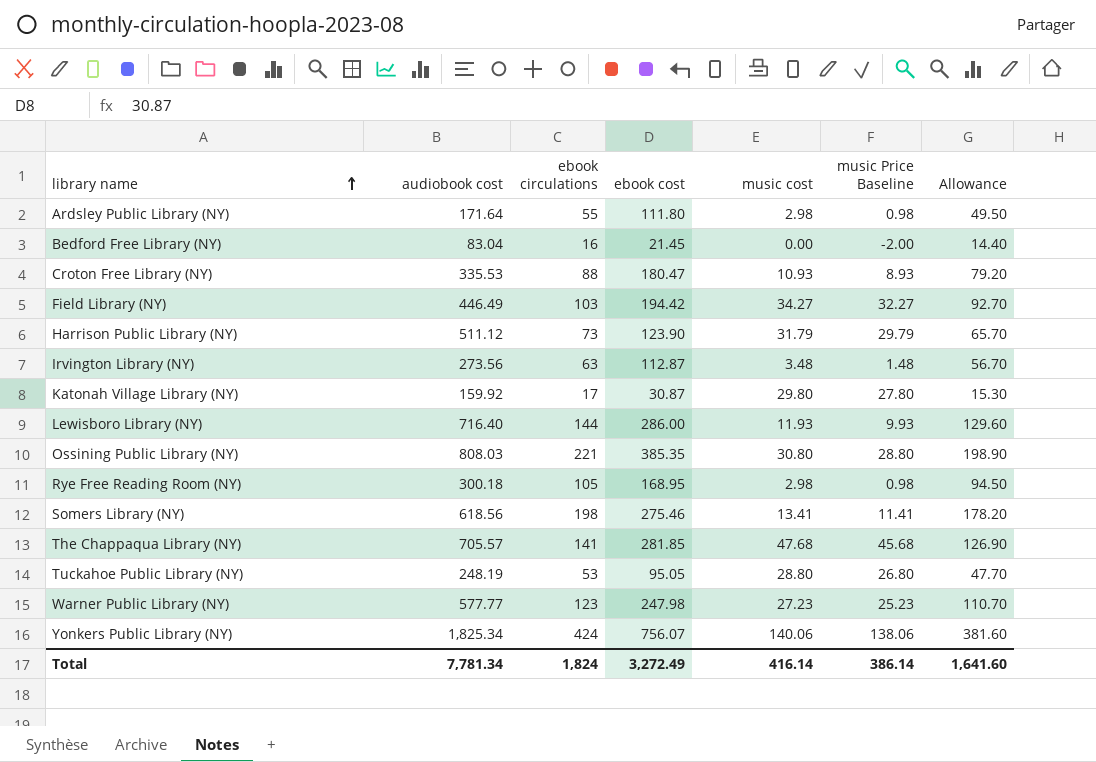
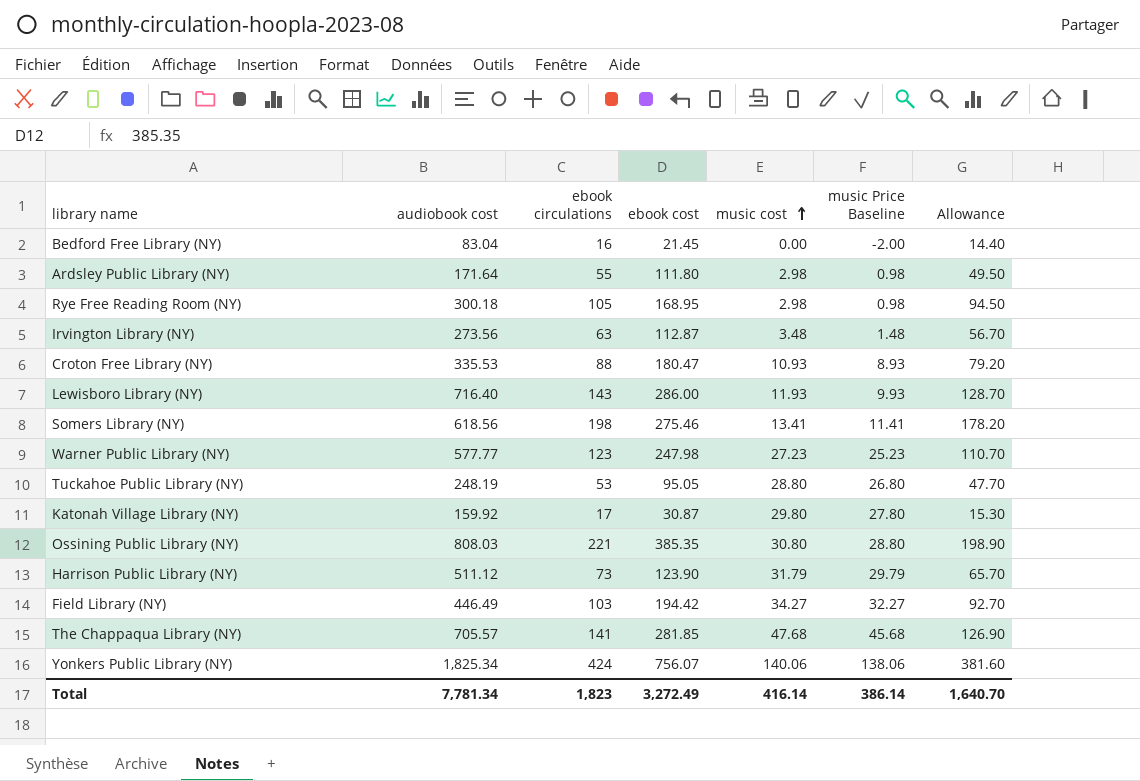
row order: library name ascending -> music cost ascending
Lewisboro Library (NY) | ebook circulations: 144 -> 143
Lewisboro Library (NY) | Allowance: 129.60 -> 128.70
Total | ebook circulations: 1,824 -> 1,823
Total | Allowance: 1,641.60 -> 1,640.70

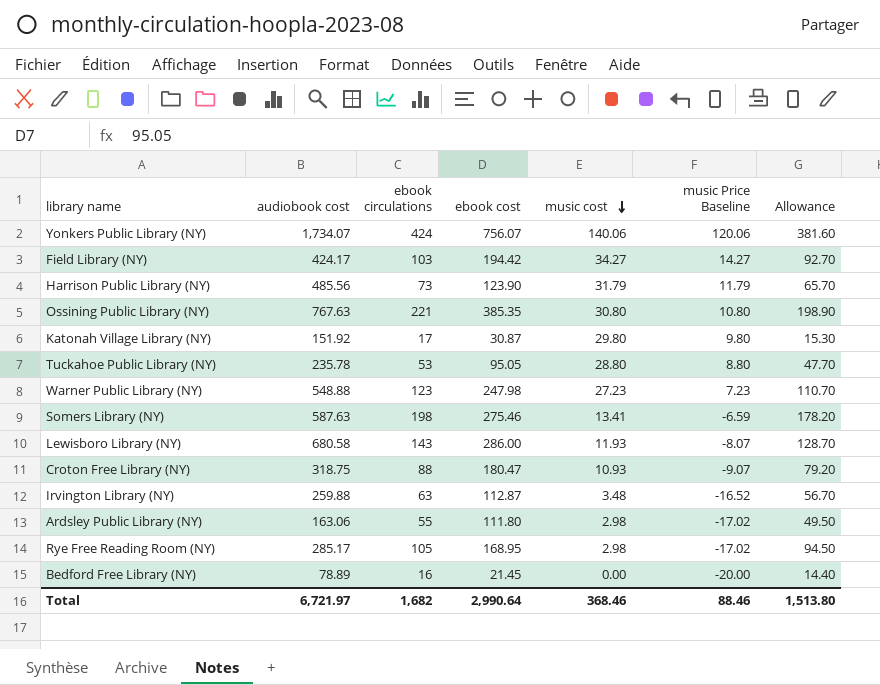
row order: music cost ascending -> music cost descending
column music Price Baseline | formula: [music cost] - 2 -> [music cost] - 20
row The Chappaqua Library (NY): 705.57 | 141 | 281.85 | 47.68 | 45.68 | 126.90 -> none
Yonkers Public Library (NY) | audiobook cost: 1,825.34 -> 1,734.07
Field Library (NY) | audiobook cost: 446.49 -> 424.17
Harrison Public Library (NY) | audiobook cost: 511.12 -> 485.56
Ossining Public Library (NY) | audiobook cost: 808.03 -> 767.63
Katonah Village Library (NY) | audiobook cost: 159.92 -> 151.92
Tuckahoe Public Library (NY) | audiobook cost: 248.19 -> 235.78
Warner Public Library (NY) | audiobook cost: 577.77 -> 548.88
Somers Library (NY) | audiobook cost: 618.56 -> 587.63
Lewisboro Library (NY) | audiobook cost: 716.40 -> 680.58
Croton Free Library (NY) | audiobook cost: 335.53 -> 318.75
Irvington Library (NY) | audiobook cost: 273.56 -> 259.88
Ardsley Public Library (NY) | audiobook cost: 171.64 -> 163.06
Rye Free Reading Room (NY) | audiobook cost: 300.18 -> 285.17
Bedford Free Library (NY) | audiobook cost: 83.04 -> 78.89
Total | audiobook cost: 7,781.34 -> 6,721.97
Total | ebook circulations: 1,823 -> 1,682
Total | ebook cost: 3,272.49 -> 2,990.64
Total | music cost: 416.14 -> 368.46
Total | music Price Baseline: 386.14 -> 88.46
Total | Allowance: 1,640.70 -> 1,513.80

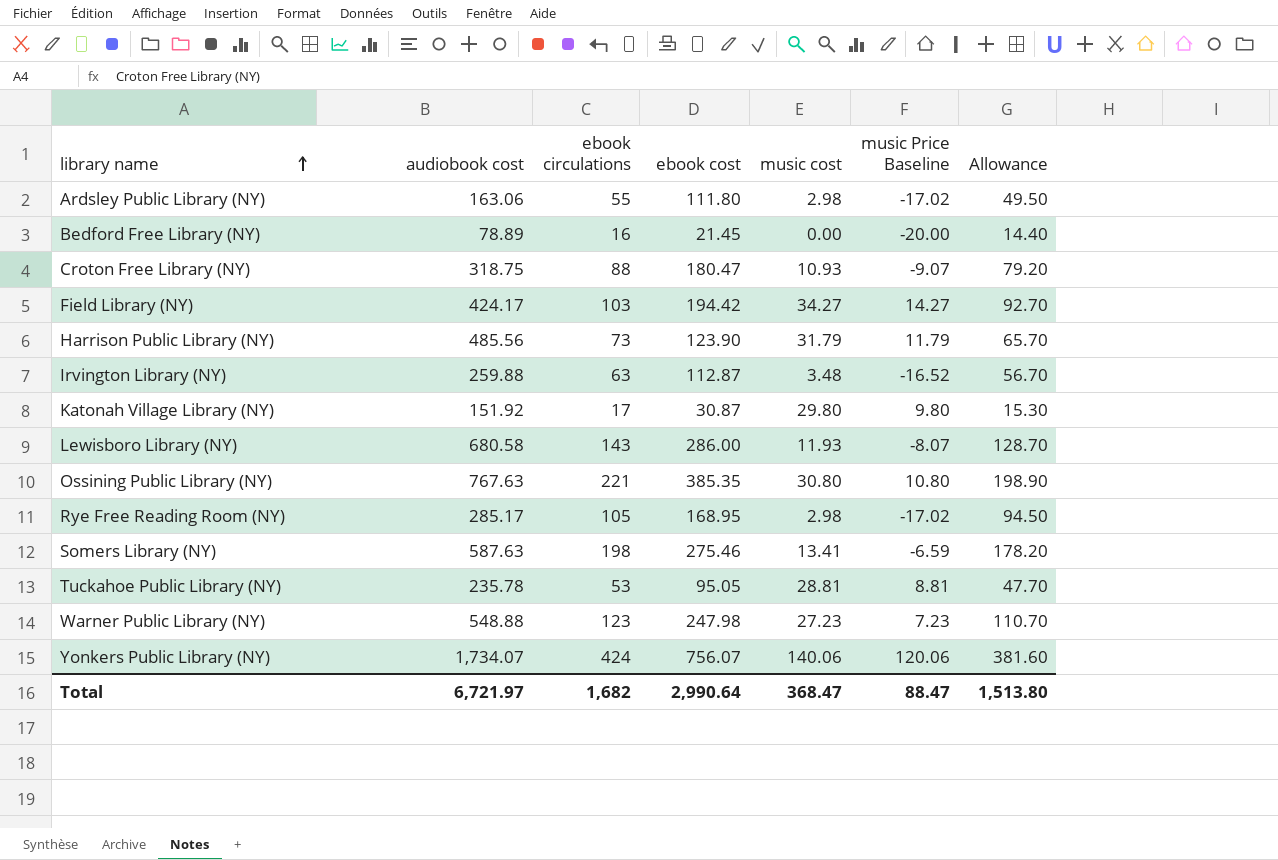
row order: music cost descending -> library name ascending
Tuckahoe Public Library (NY) | music cost: 28.80 -> 28.81
Tuckahoe Public Library (NY) | music Price Baseline: 8.80 -> 8.81
Total | music cost: 368.46 -> 368.47
Total | music Price Baseline: 88.46 -> 88.47

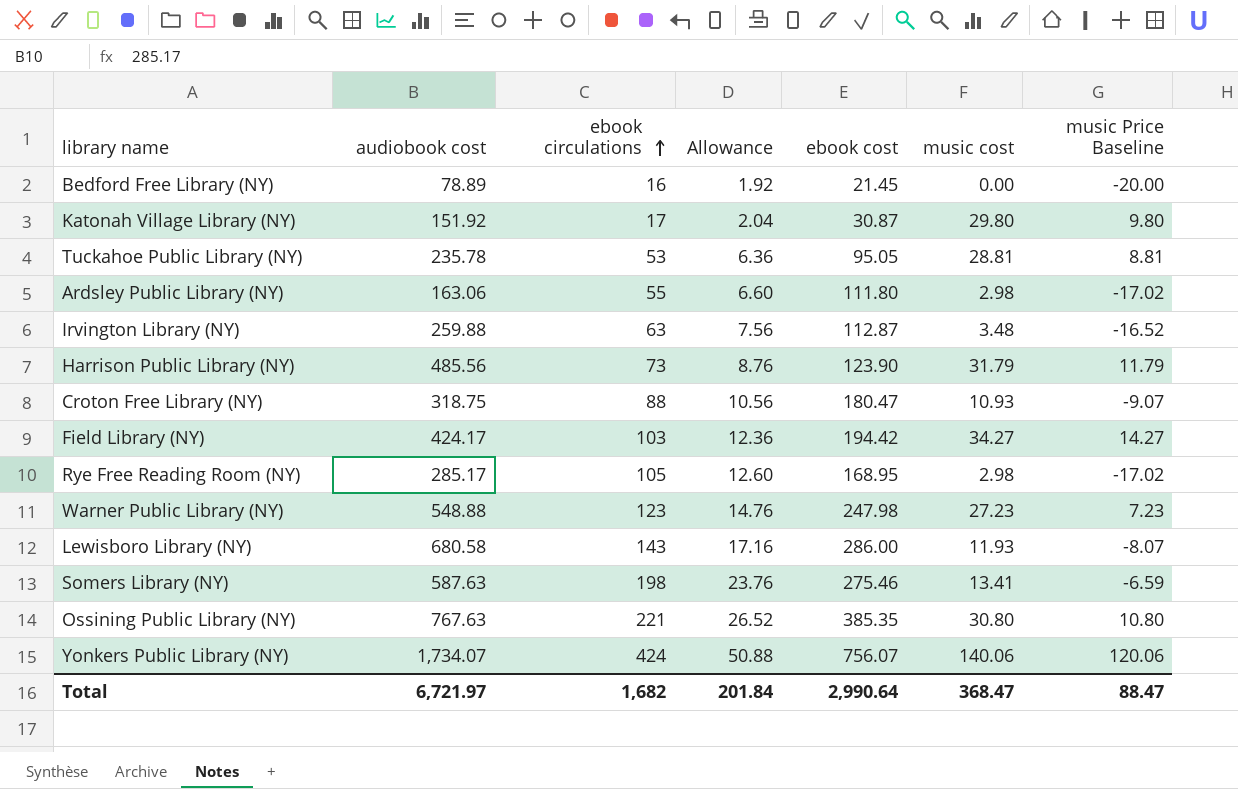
row order: library name ascending -> ebook circulations ascending
column Allowance | formula: [ebook circulations] * 0.9 -> [ebook circulations] * 0.12
column Allowance | position: 7 -> 4
Total | Allowance: 1,513.80 -> 201.84

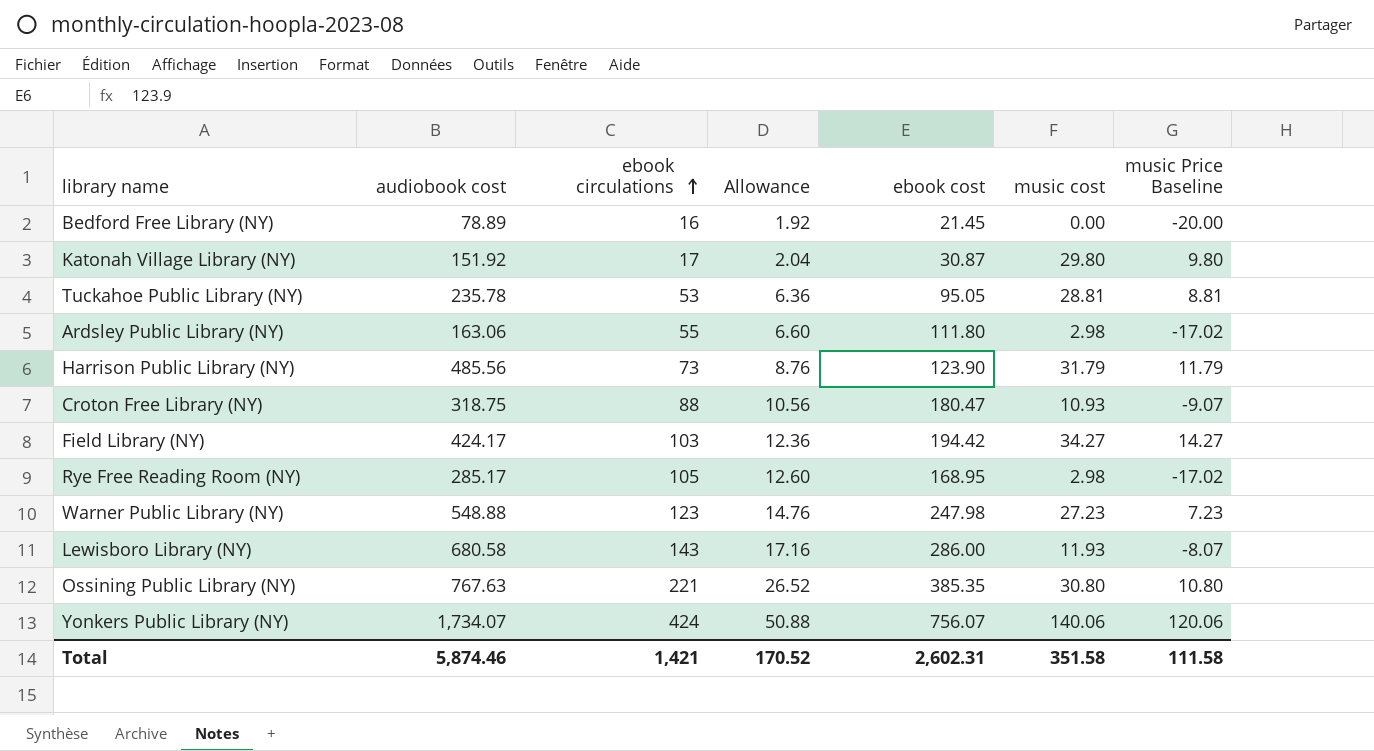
row Irvington Library (NY): 259.88 | 63 | 7.56 | 112.87 | 3.48 | -16.52 -> none
row Somers Library (NY): 587.63 | 198 | 23.76 | 275.46 | 13.41 | -6.59 -> none
Total | audiobook cost: 6,721.97 -> 5,874.46
Total | ebook circulations: 1,682 -> 1,421
Total | Allowance: 201.84 -> 170.52
Total | ebook cost: 2,990.64 -> 2,602.31
Total | music cost: 368.47 -> 351.58
Total | music Price Baseline: 88.47 -> 111.58

